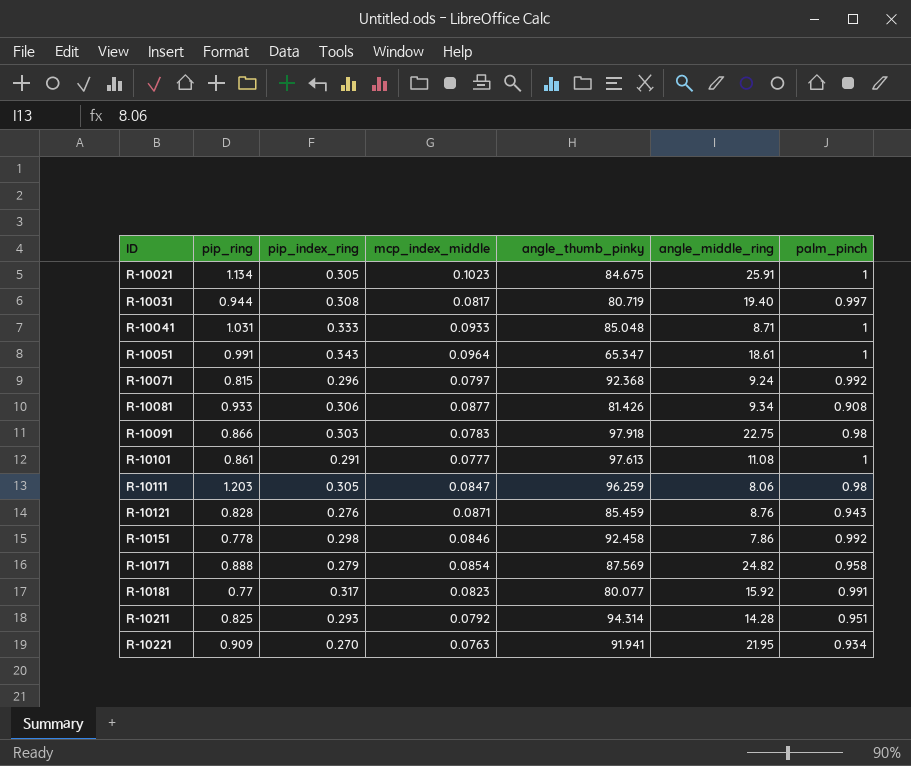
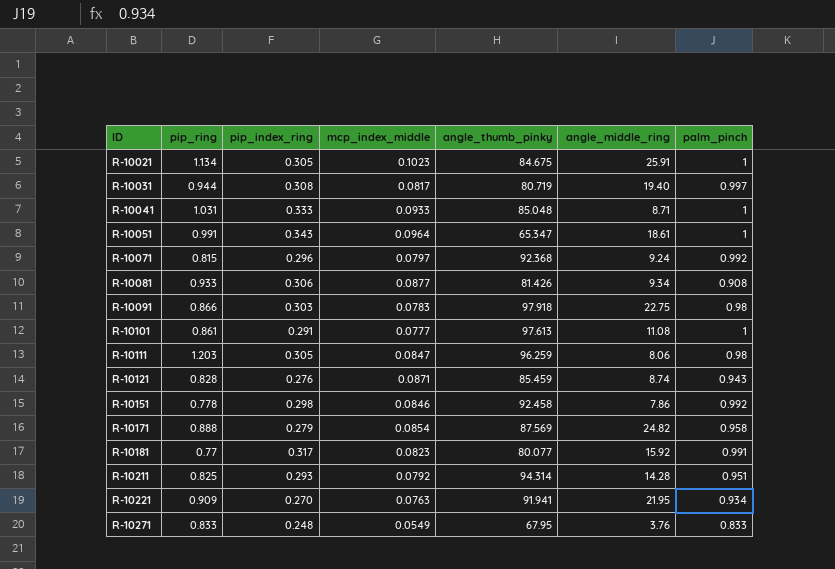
R-10121 | angle_middle_ring: 8.76 -> 8.74
row R-10271: none -> 0.833 | 0.248 | 0.0549 | 67.95 | 3.76 | 0.833

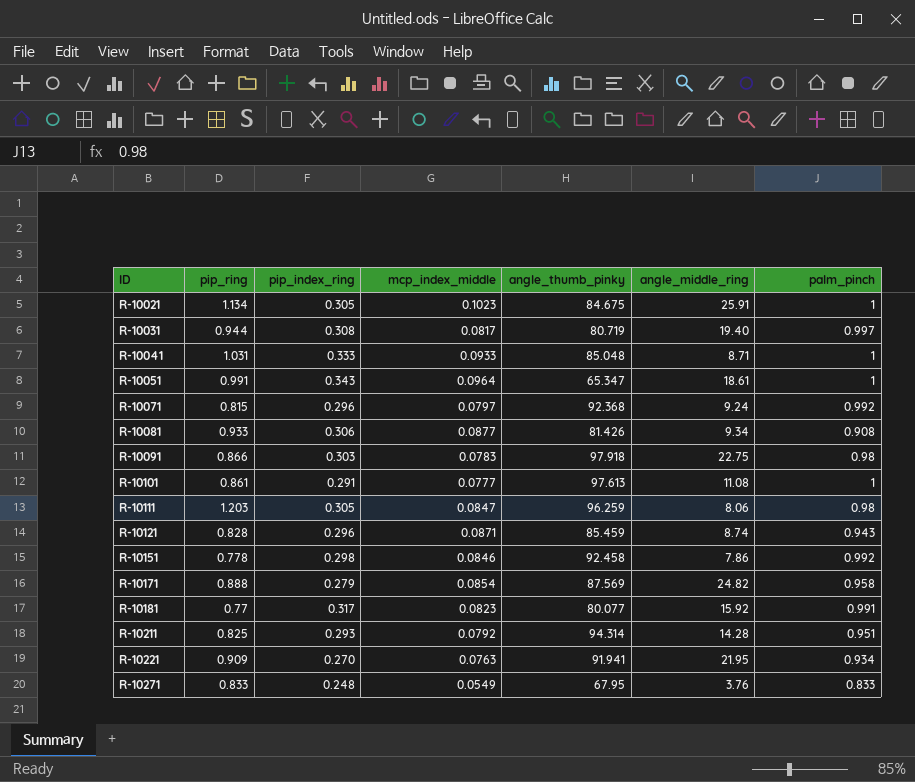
R-10121 | pip_index_ring: 0.276 -> 0.296

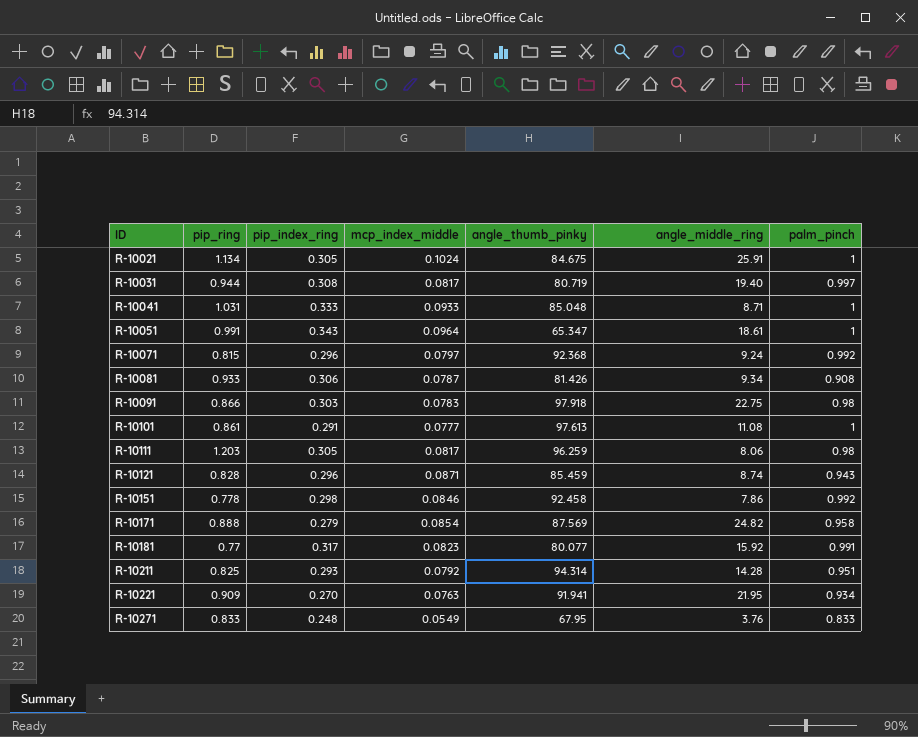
R-10021 | mcp_index_middle: 0.1023 -> 0.1024
R-10081 | mcp_index_middle: 0.0877 -> 0.0787
R-10111 | mcp_index_middle: 0.0847 -> 0.0817

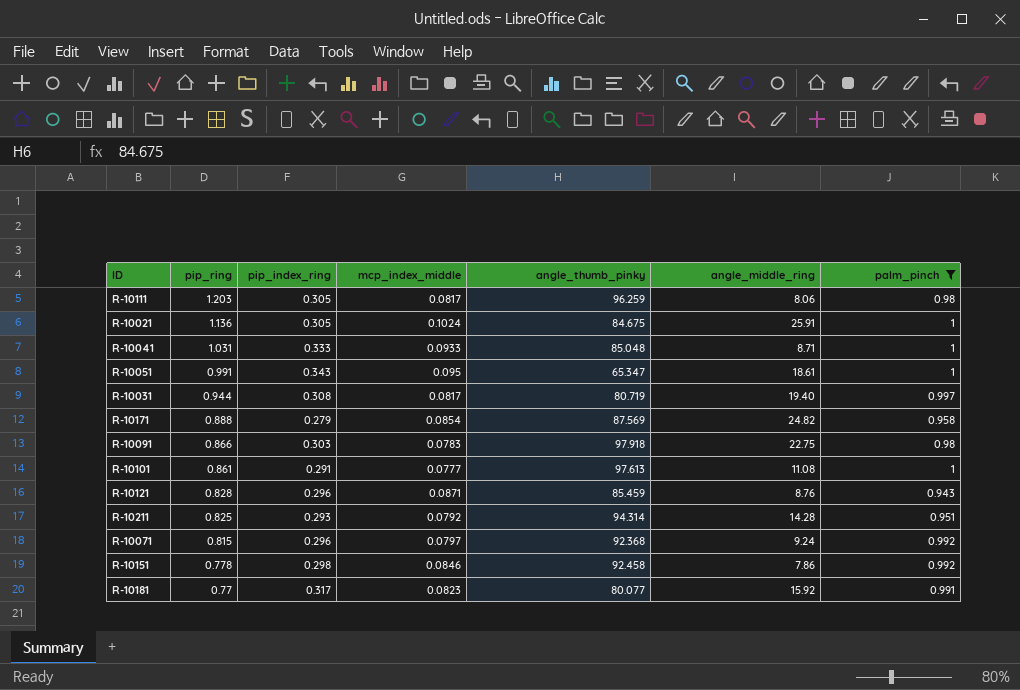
filter: none -> palm_pinch >= 0.943
row order: ID ascending -> pip_ring descending
R-10021 | pip_ring: 1.134 -> 1.136
R-10051 | mcp_index_middle: 0.0964 -> 0.095
R-10121 | angle_middle_ring: 8.74 -> 8.76

